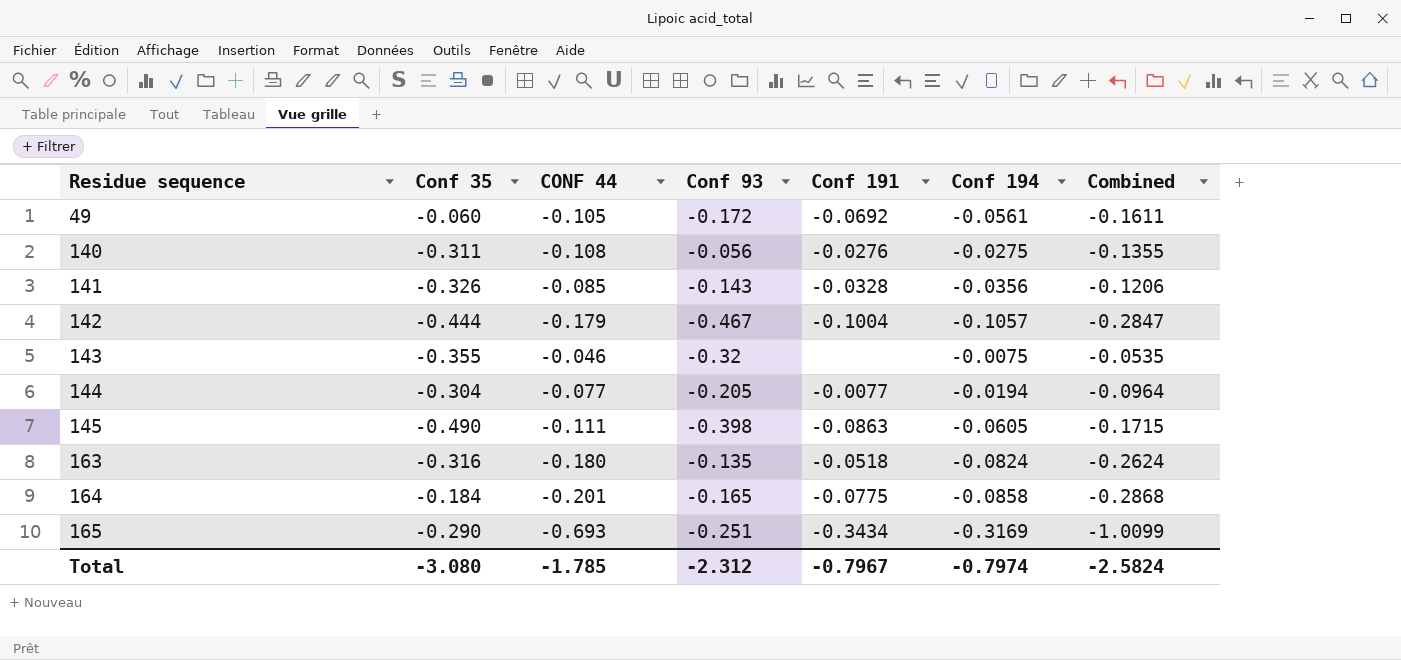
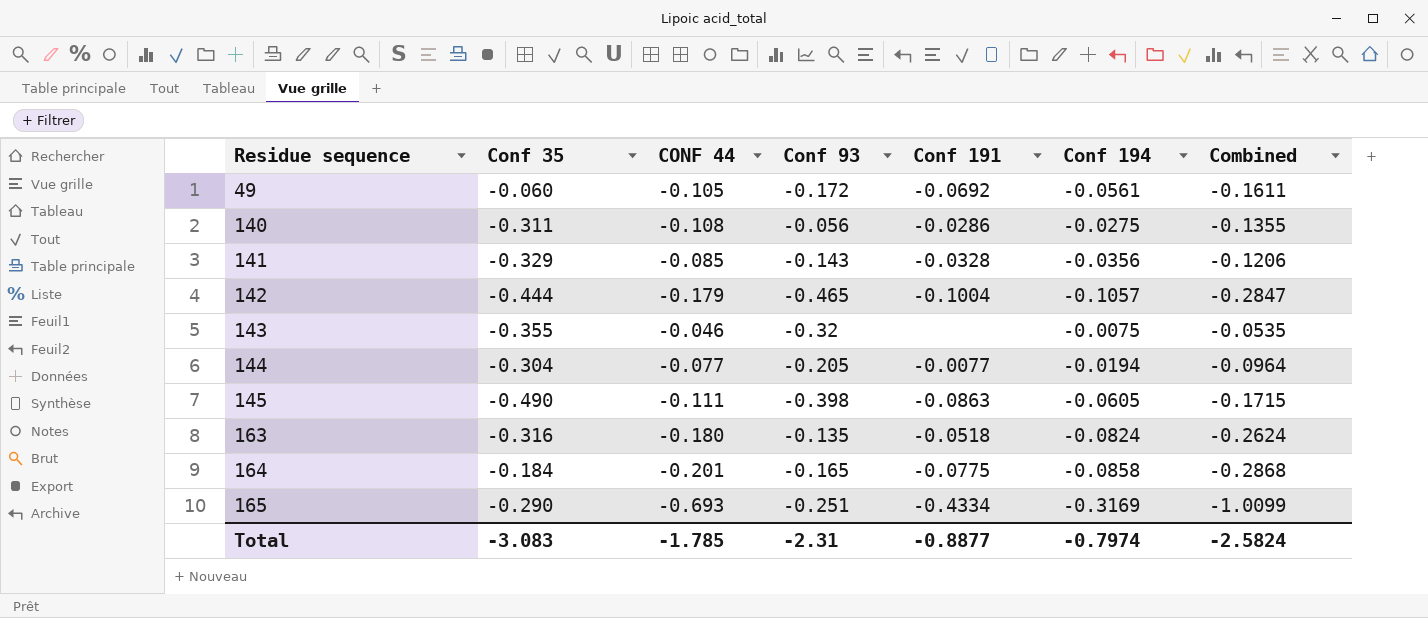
140 | Conf 191: -0.0276 -> -0.0286
141 | Conf 35: -0.326 -> -0.329
142 | Conf 93: -0.467 -> -0.465
165 | Conf 191: -0.3434 -> -0.4334
Total | Conf 35: -3.080 -> -3.083
Total | Conf 93: -2.312 -> -2.31
Total | Conf 191: -0.7967 -> -0.8877

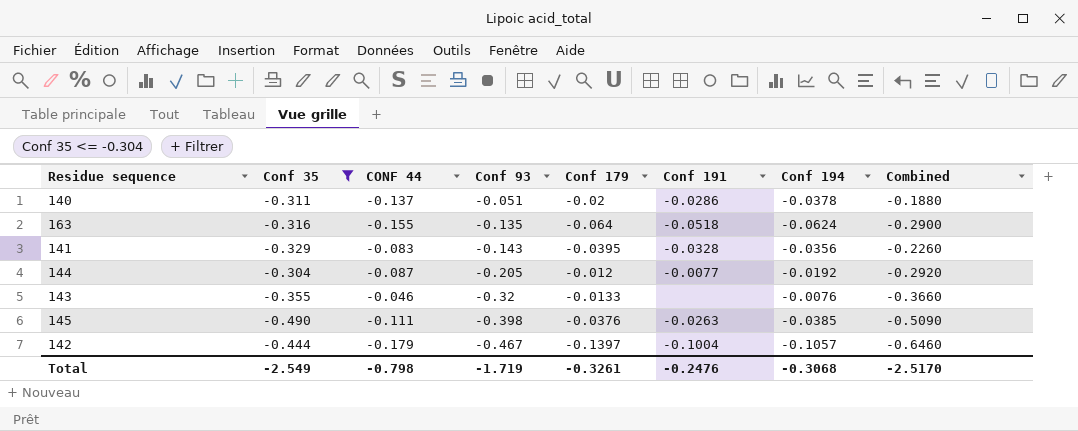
filter: none -> Conf 35 <= -0.304
row order: Residue sequence ascending -> Conf 93 descending
column Conf 179 | position: none -> 5
column Combined | formula: [CONF 44] + [Conf 194] -> [CONF 44] + [Conf 93]
140 | CONF 44: -0.108 -> -0.137
140 | Conf 93: -0.056 -> -0.051
140 | Conf 194: -0.0275 -> -0.0378
163 | CONF 44: -0.180 -> -0.155
163 | Conf 194: -0.0824 -> -0.0624
141 | CONF 44: -0.085 -> -0.083
144 | CONF 44: -0.077 -> -0.087
144 | Conf 194: -0.0194 -> -0.0192
143 | Conf 194: -0.0075 -> -0.0076
145 | Conf 191: -0.0863 -> -0.0263
145 | Conf 194: -0.0605 -> -0.0385
142 | Conf 93: -0.465 -> -0.467
Total | Conf 35: -3.083 -> -2.549
Total | CONF 44: -1.785 -> -0.798
Total | Conf 93: -2.31 -> -1.719
Total | Conf 191: -0.8877 -> -0.2476
Total | Conf 194: -0.7974 -> -0.3068
Total | Combined: -2.5824 -> -2.5170

